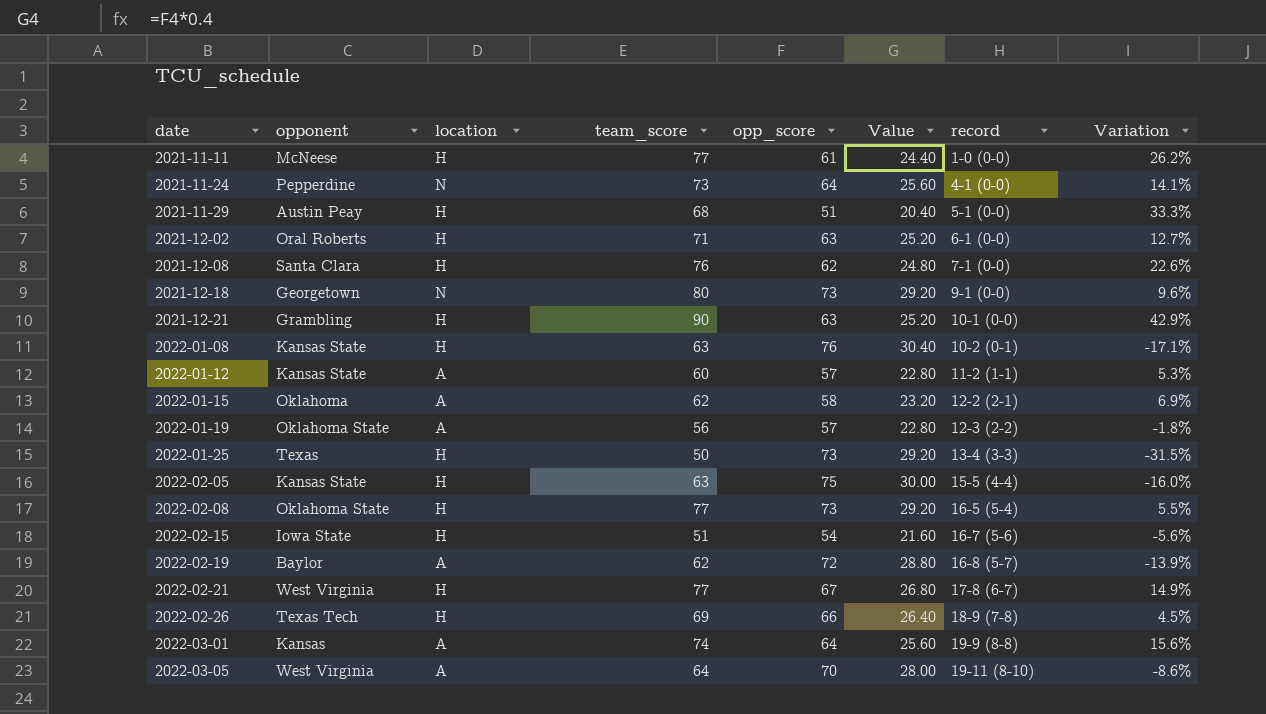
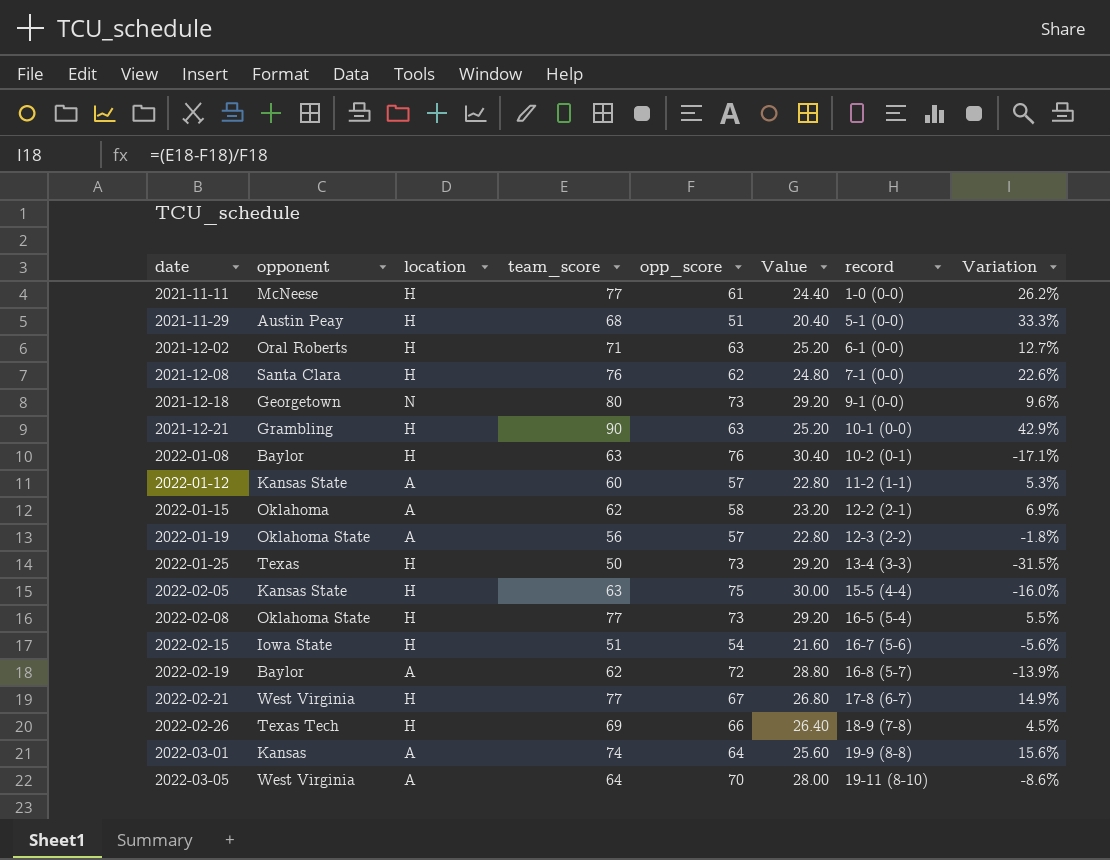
row 2021-11-24: Pepperdine | N | 73 | 64 | 25.60 | 4-1 (0-0) | 14.1% -> none
2022-01-08 | opponent: Kansas State -> Baylor

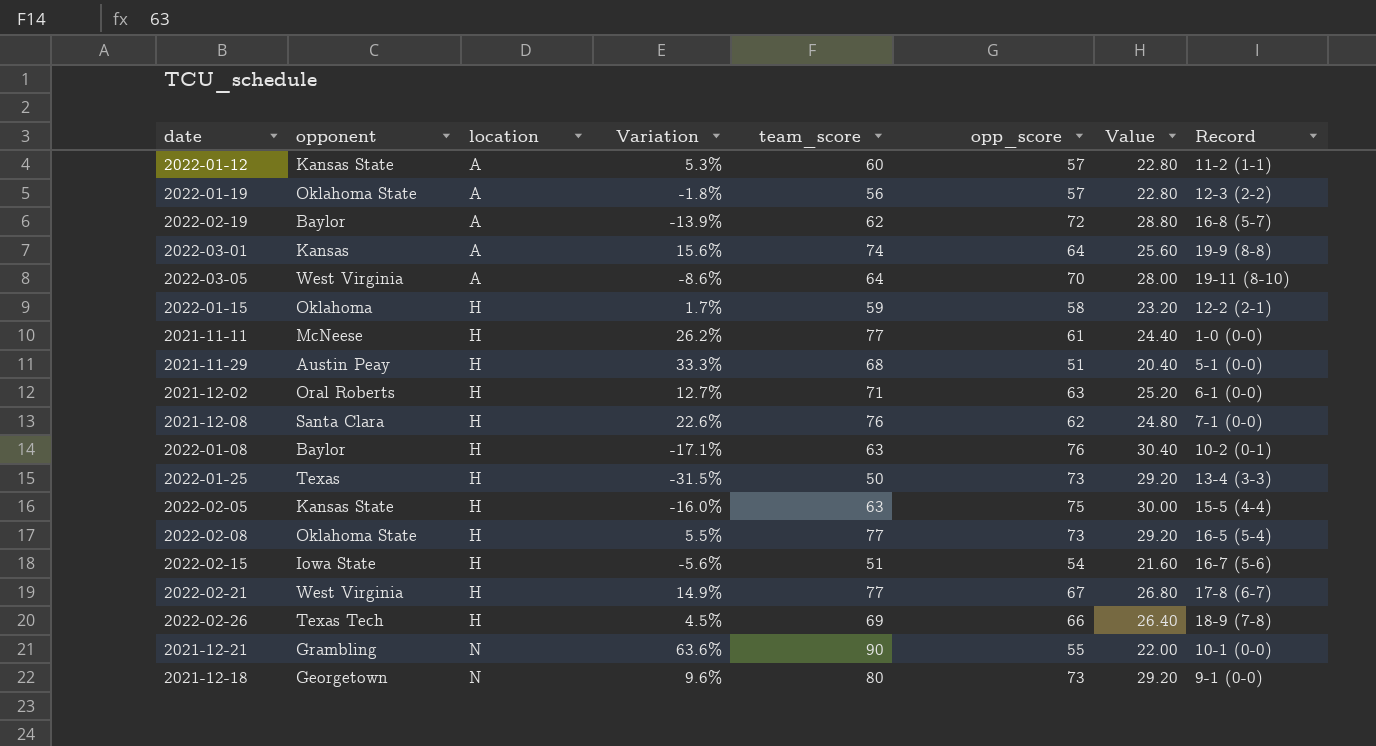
row order: date ascending -> location ascending
column Variation | position: 8 -> 4
column name: record -> Record
2022-01-15 | location: A -> H
2022-01-15 | Variation: 6.9% -> 1.7%
2022-01-15 | team_score: 62 -> 59
2021-12-21 | location: H -> N
2021-12-21 | Variation: 42.9% -> 63.6%
2021-12-21 | opp_score: 63 -> 55
2021-12-21 | Value: 25.20 -> 22.00

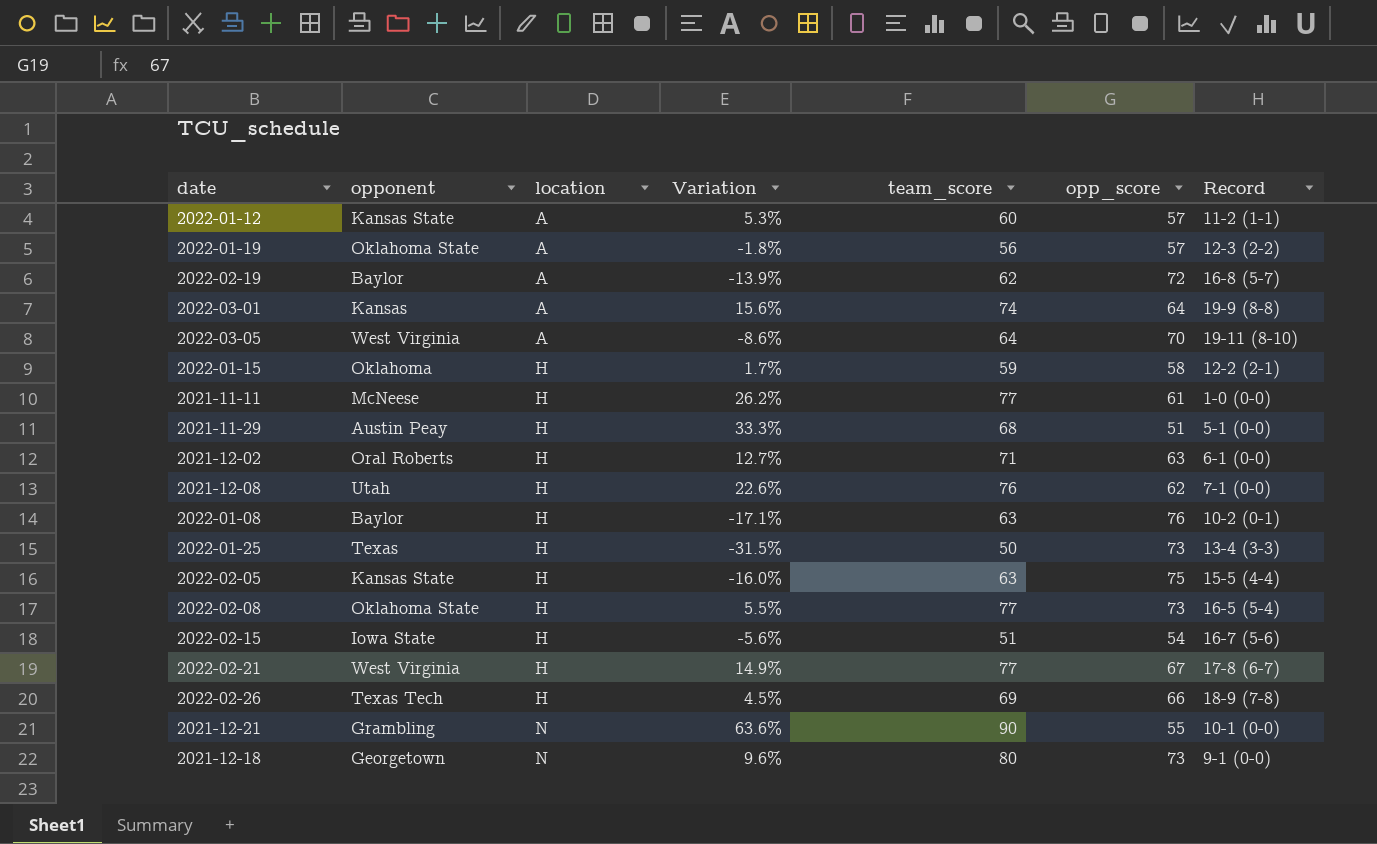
column Value | formula: [opp_score] * 0.4 -> none
2021-12-08 | opponent: Santa Clara -> Utah

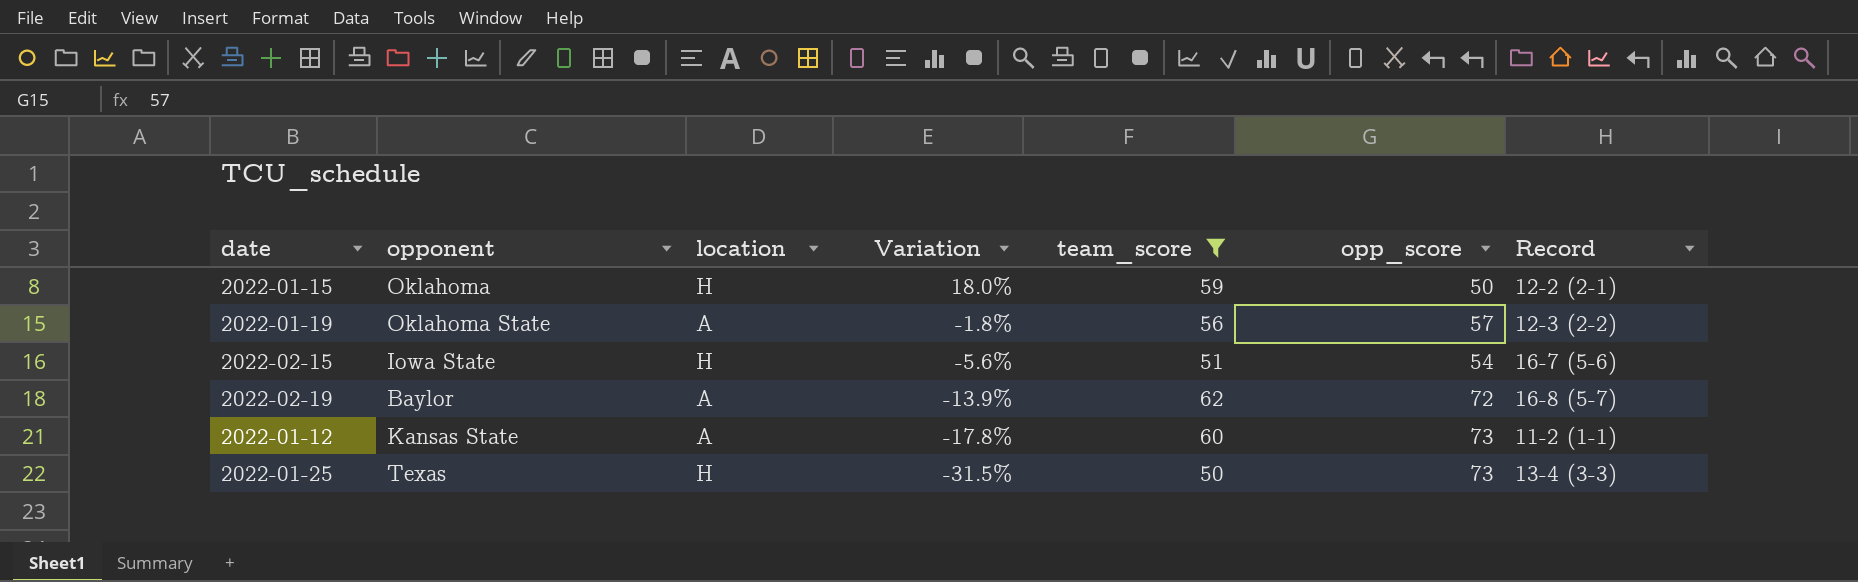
filter: none -> team_score <= 62
row order: location ascending -> Variation descending
2022-01-15 | Variation: 1.7% -> 18.0%
2022-01-15 | opp_score: 58 -> 50
2022-01-12 | Variation: 5.3% -> -17.8%
2022-01-12 | opp_score: 57 -> 73

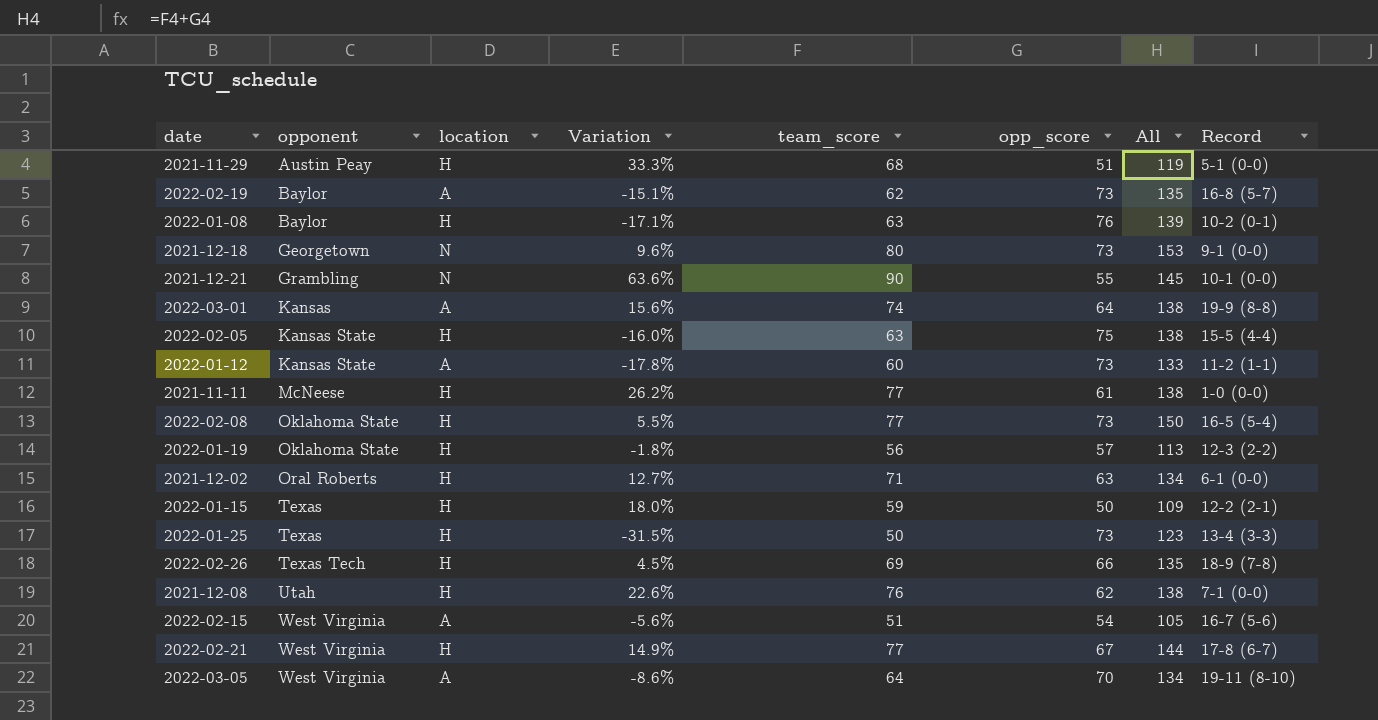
filter: team_score <= 62 -> none
row order: Variation descending -> opponent ascending
column All | formula: none -> [team_score] + [opp_score]
2022-02-19 | Variation: -13.9% -> -15.1%
2022-02-19 | opp_score: 72 -> 73
2022-01-19 | location: A -> H
2022-01-15 | opponent: Oklahoma -> Texas
2022-02-15 | opponent: Iowa State -> West Virginia
2022-02-15 | location: H -> A

